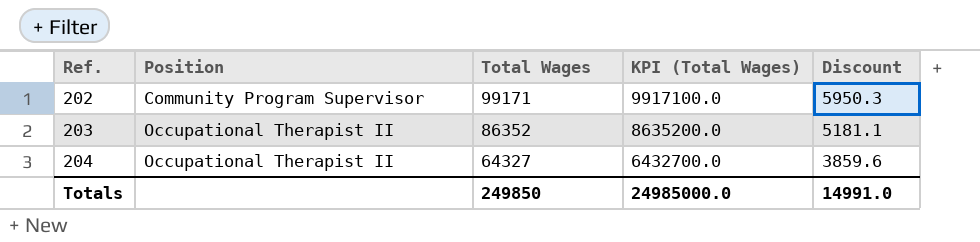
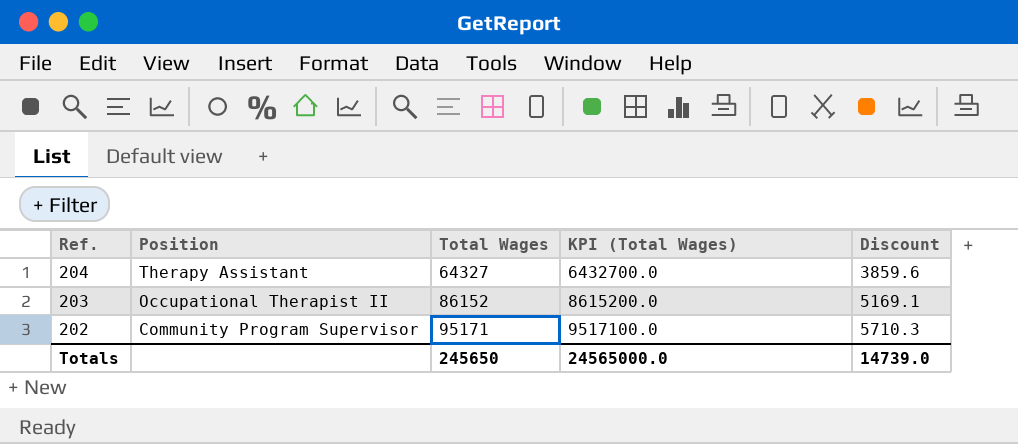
row order: Ref. ascending -> Ref. descending
204 | Position: Occupational Therapist II -> Therapy Assistant
203 | Total Wages: 86352 -> 86152
203 | KPI (Total Wages): 8635200.0 -> 8615200.0
203 | Discount: 5181.1 -> 5169.1
202 | Total Wages: 99171 -> 95171
202 | KPI (Total Wages): 9917100.0 -> 9517100.0
202 | Discount: 5950.3 -> 5710.3
Totals | Total Wages: 249850 -> 245650
Totals | KPI (Total Wages): 24985000.0 -> 24565000.0
Totals | Discount: 14991.0 -> 14739.0

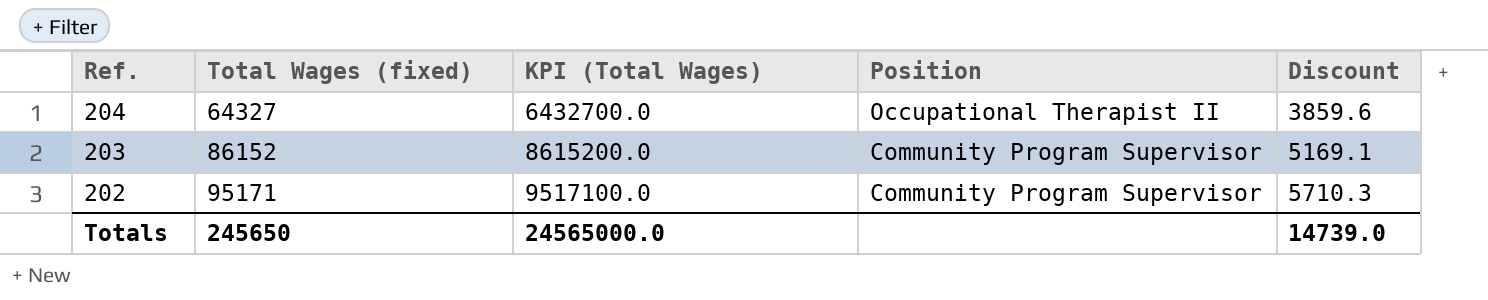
column name: Total Wages -> Total Wages (fixed)
column Position | position: 2 -> 4
204 | Position: Therapy Assistant -> Occupational Therapist II
203 | Position: Occupational Therapist II -> Community Program Supervisor

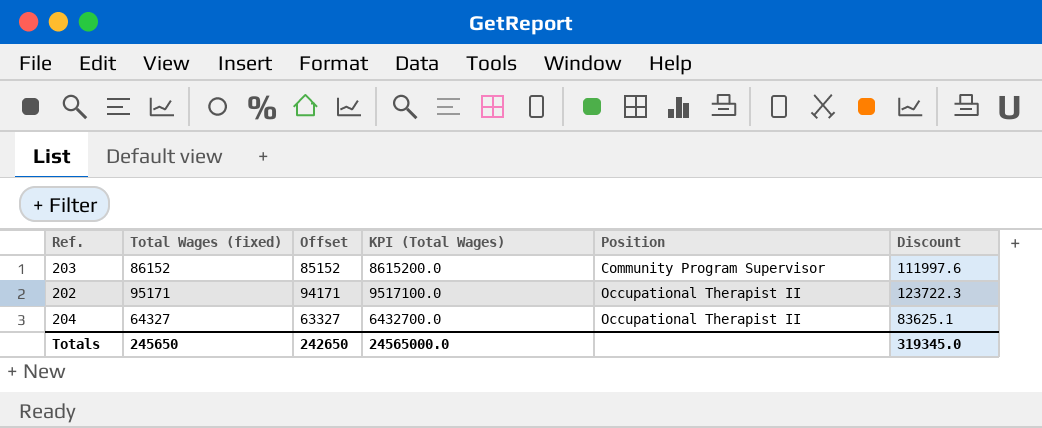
row order: Ref. descending -> Position ascending
column Offset | formula: none -> [Total Wages (fixed)] - 1000
column Discount | formula: [Total Wages (fixed)] * 0.06 -> [Total Wages (fixed)] * 1.3
202 | Position: Community Program Supervisor -> Occupational Therapist II
Totals | Discount: 14739.0 -> 319345.0

